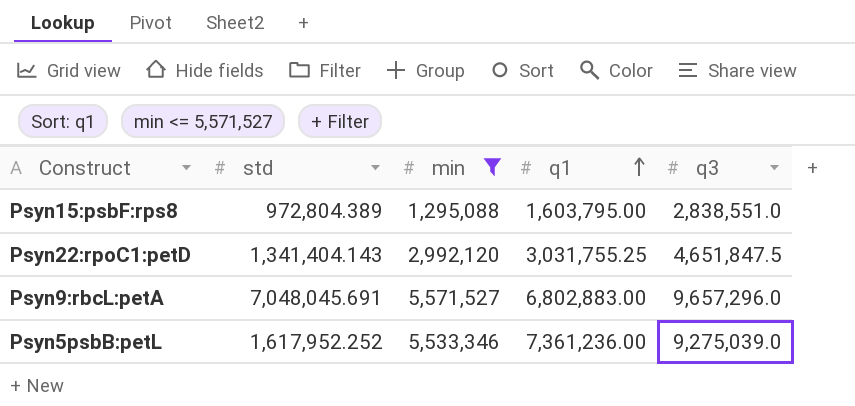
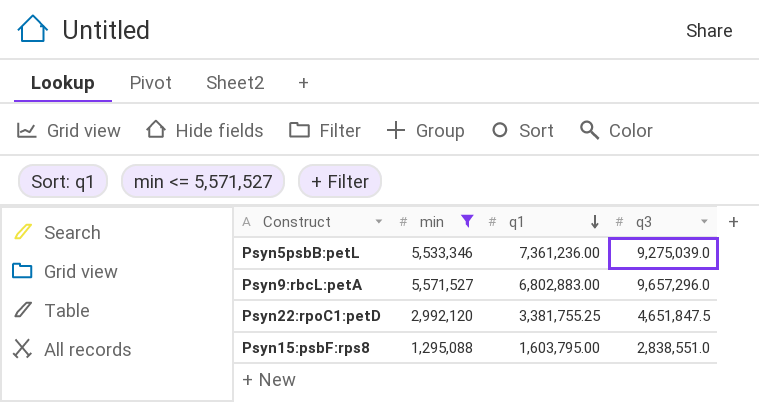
row order: q1 ascending -> q1 descending
column std | position: 2 -> none
Psyn22:rpoC1:petD | q1: 3,031,755.25 -> 3,381,755.25

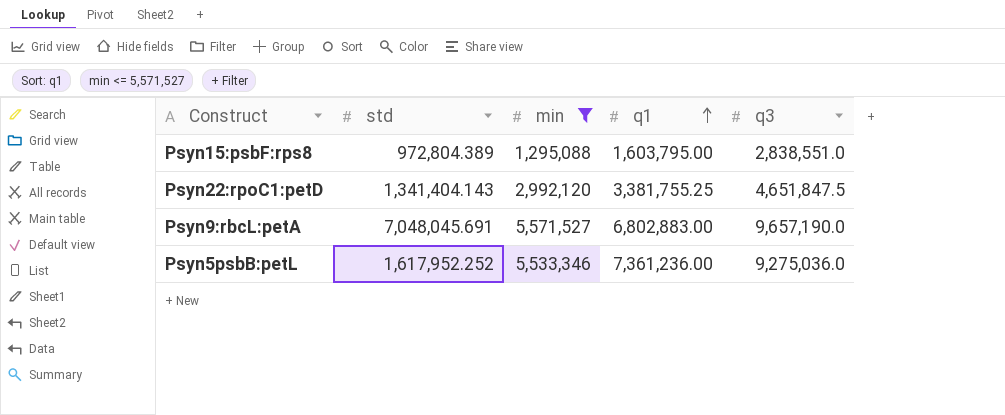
row order: q1 descending -> q1 ascending
column std | position: none -> 2
Psyn9:rbcL:petA | q3: 9,657,296.0 -> 9,657,190.0
Psyn5psbB:petL | q3: 9,275,039.0 -> 9,275,036.0

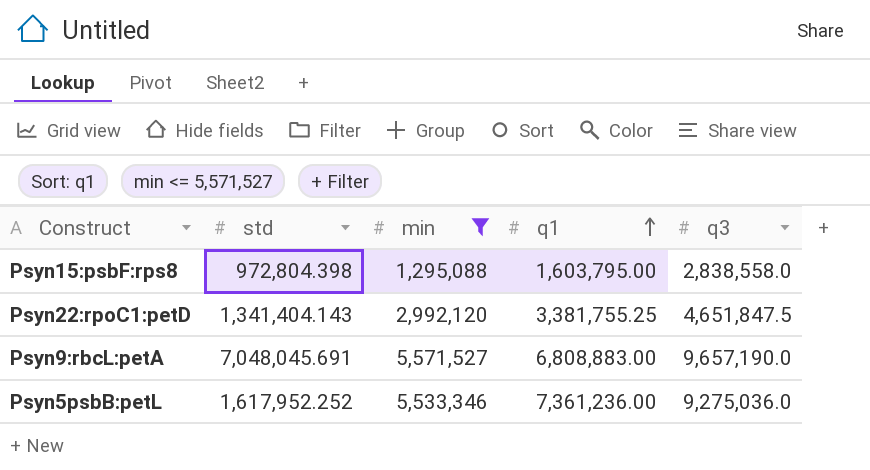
Psyn15:psbF:rps8 | std: 972,804.389 -> 972,804.398
Psyn15:psbF:rps8 | q3: 2,838,551.0 -> 2,838,558.0
Psyn9:rbcL:petA | q1: 6,802,883.00 -> 6,808,883.00

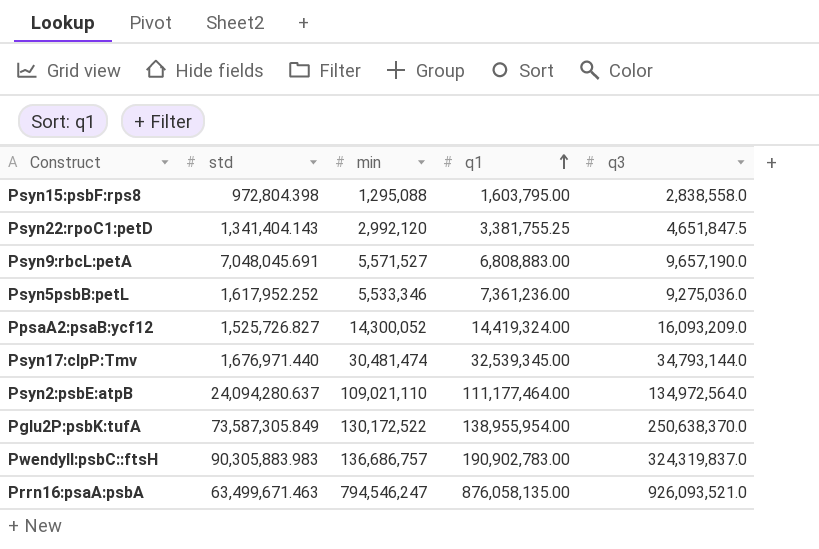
filter: min <= 5,571,527 -> none

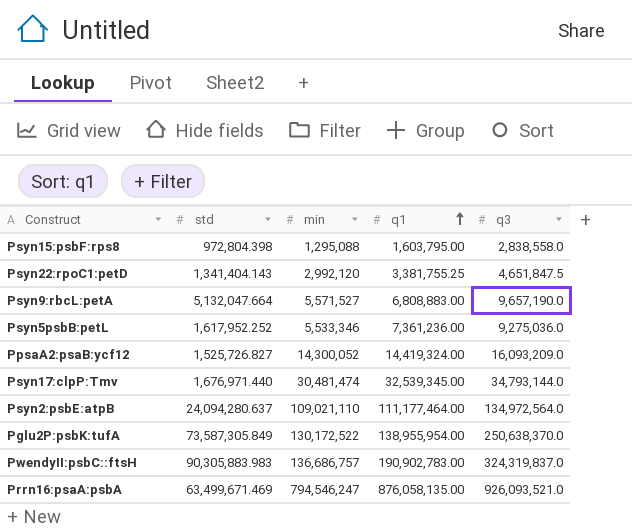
Psyn9:rbcL:petA | std: 7,048,045.691 -> 5,132,047.664
Prrn16:psaA:psbA | std: 63,499,671.463 -> 63,499,671.469

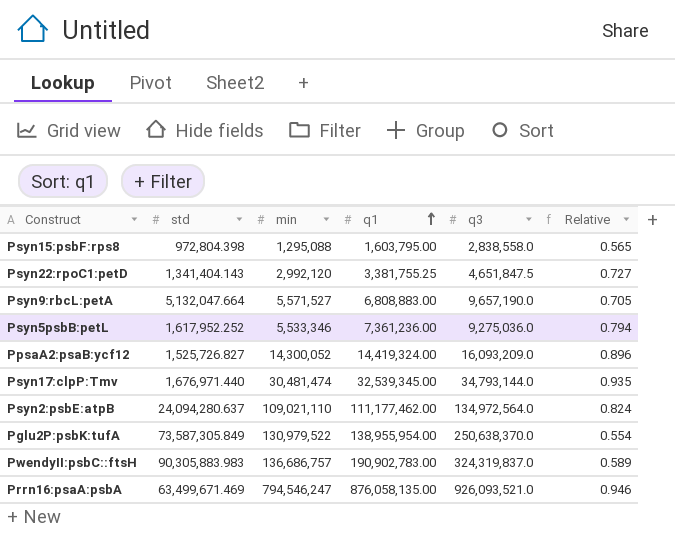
column Relative | formula: none -> [q1] / [q3]
Psyn2:psbE:atpB | q1: 111,177,464.00 -> 111,177,462.00
Pglu2P:psbK:tufA | min: 130,172,522 -> 130,979,522

